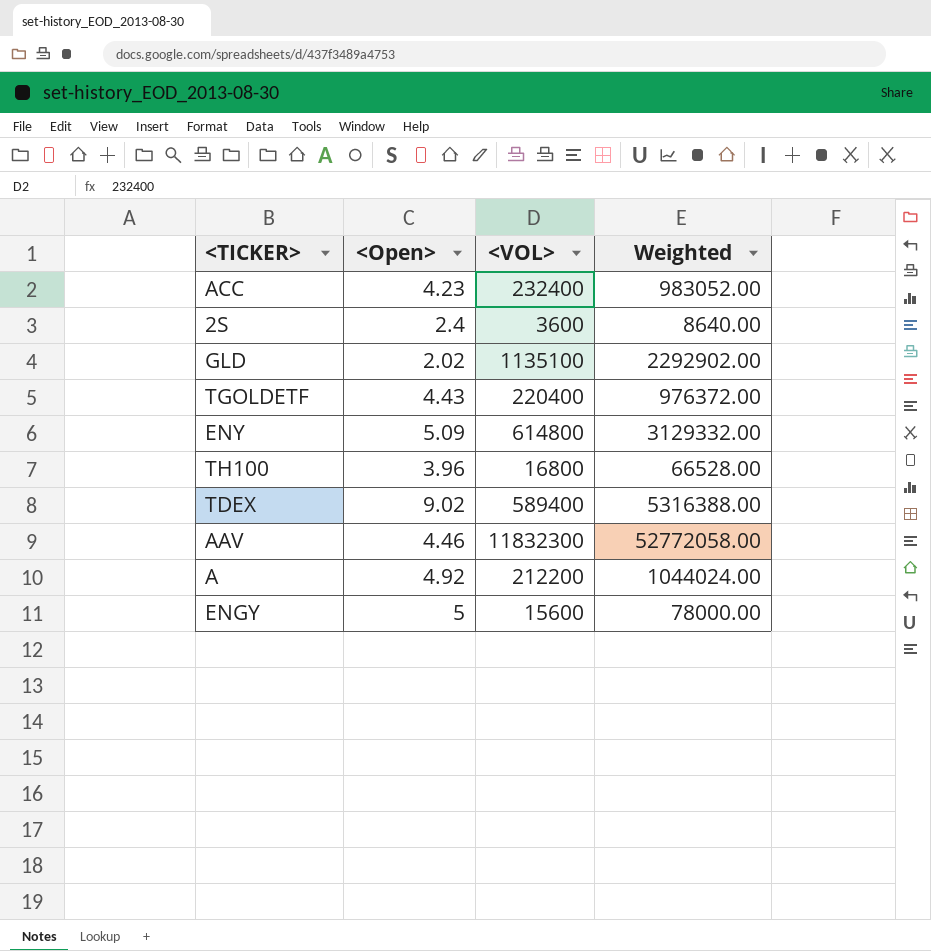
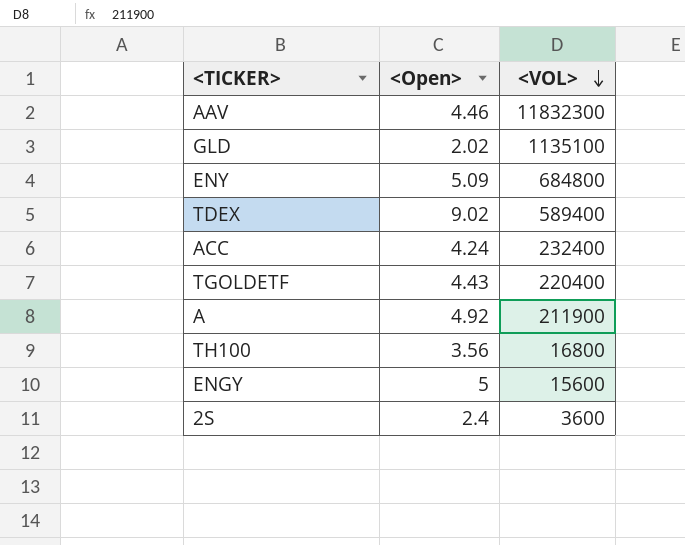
row order: none -> <VOL> descending
column Weighted | formula: [<Open>] * [<VOL>] -> none
ENY | <VOL>: 614800 -> 684800
ACC | <Open>: 4.23 -> 4.24
A | <VOL>: 212200 -> 211900
TH100 | <Open>: 3.96 -> 3.56

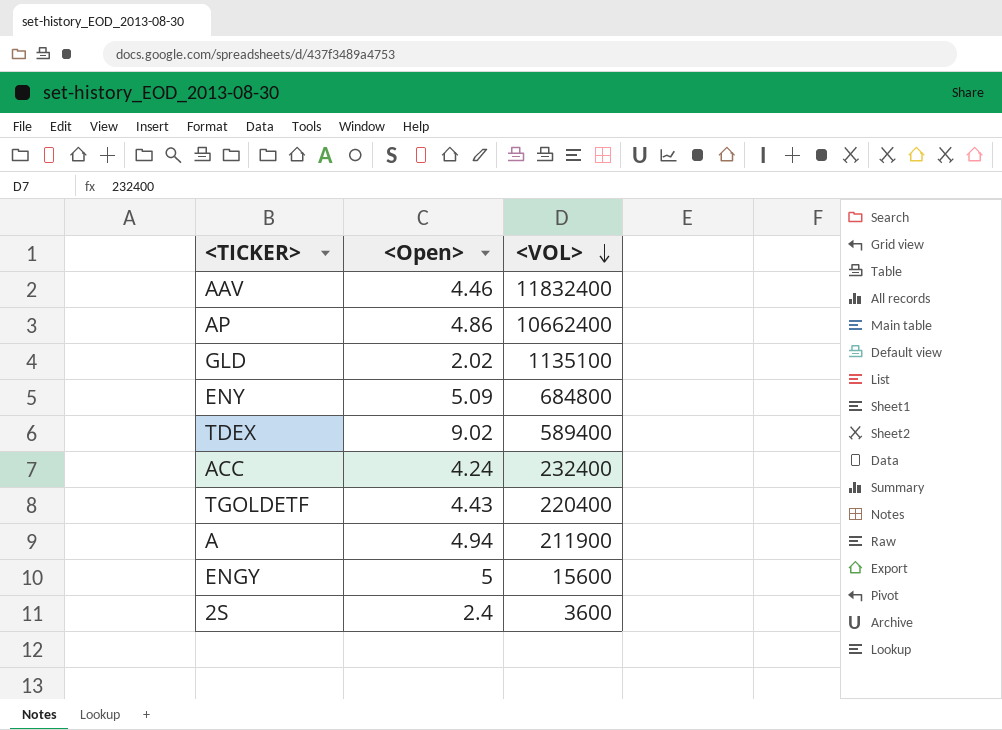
row TH100: 3.56 | 16800 -> none
AAV | <VOL>: 11832300 -> 11832400
row AP: none -> 4.86 | 10662400
A | <Open>: 4.92 -> 4.94

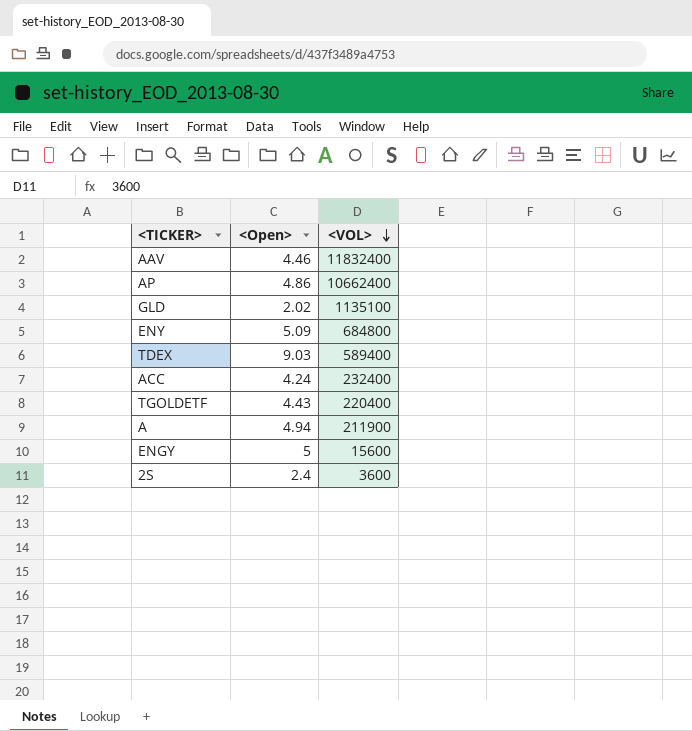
TDEX | <Open>: 9.02 -> 9.03

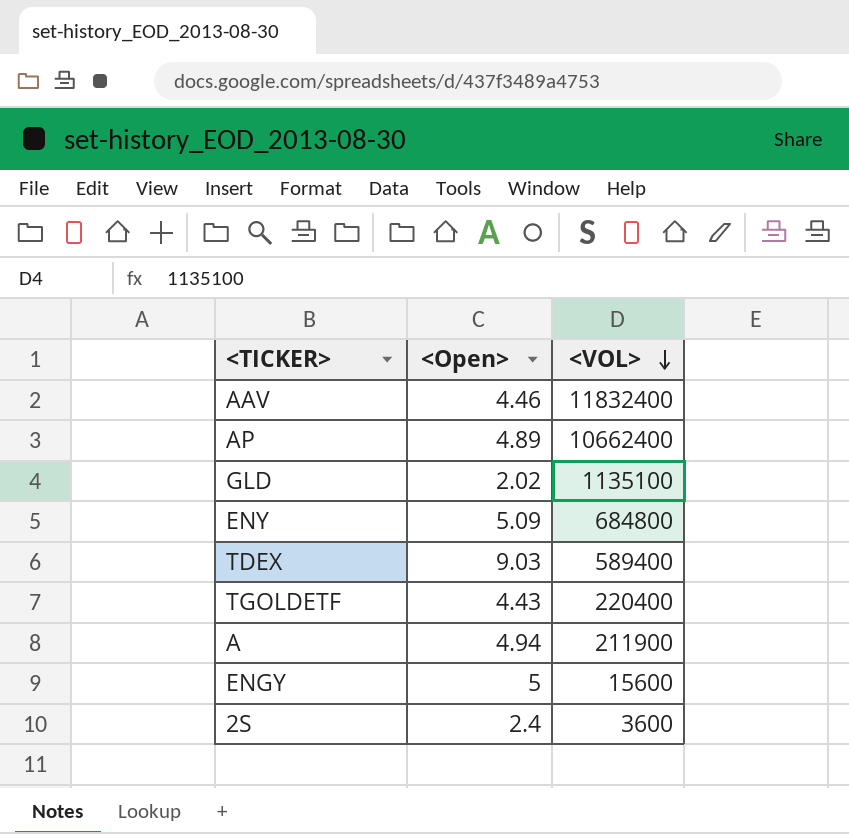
row ACC: 4.24 | 232400 -> none
AP | <Open>: 4.86 -> 4.89

